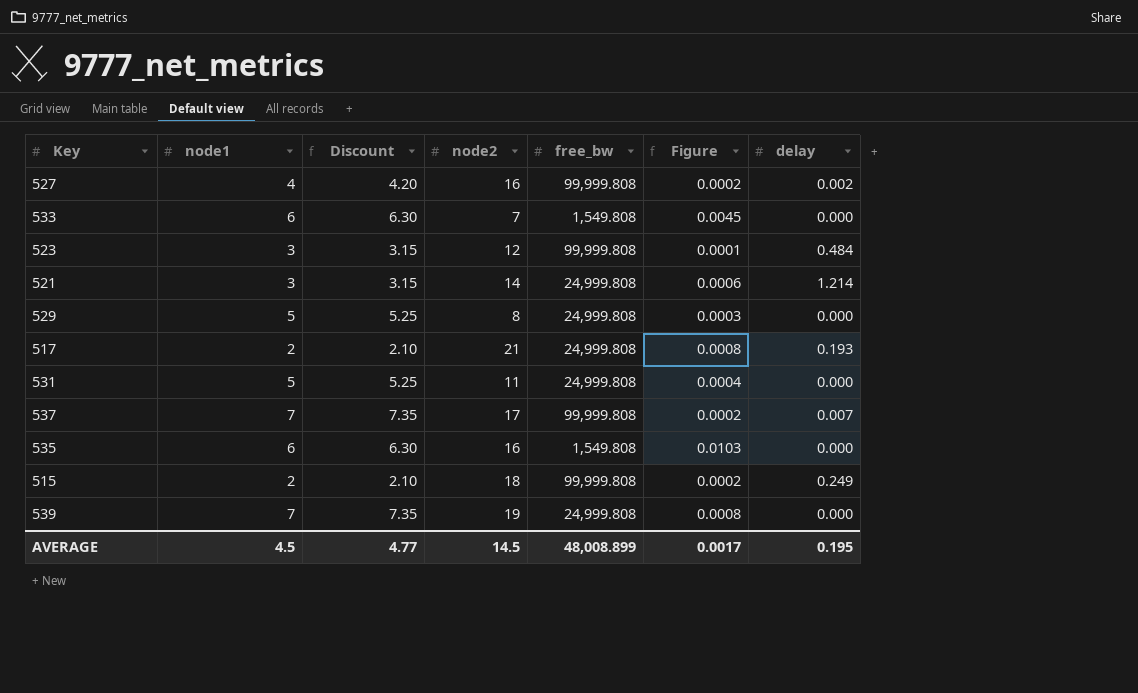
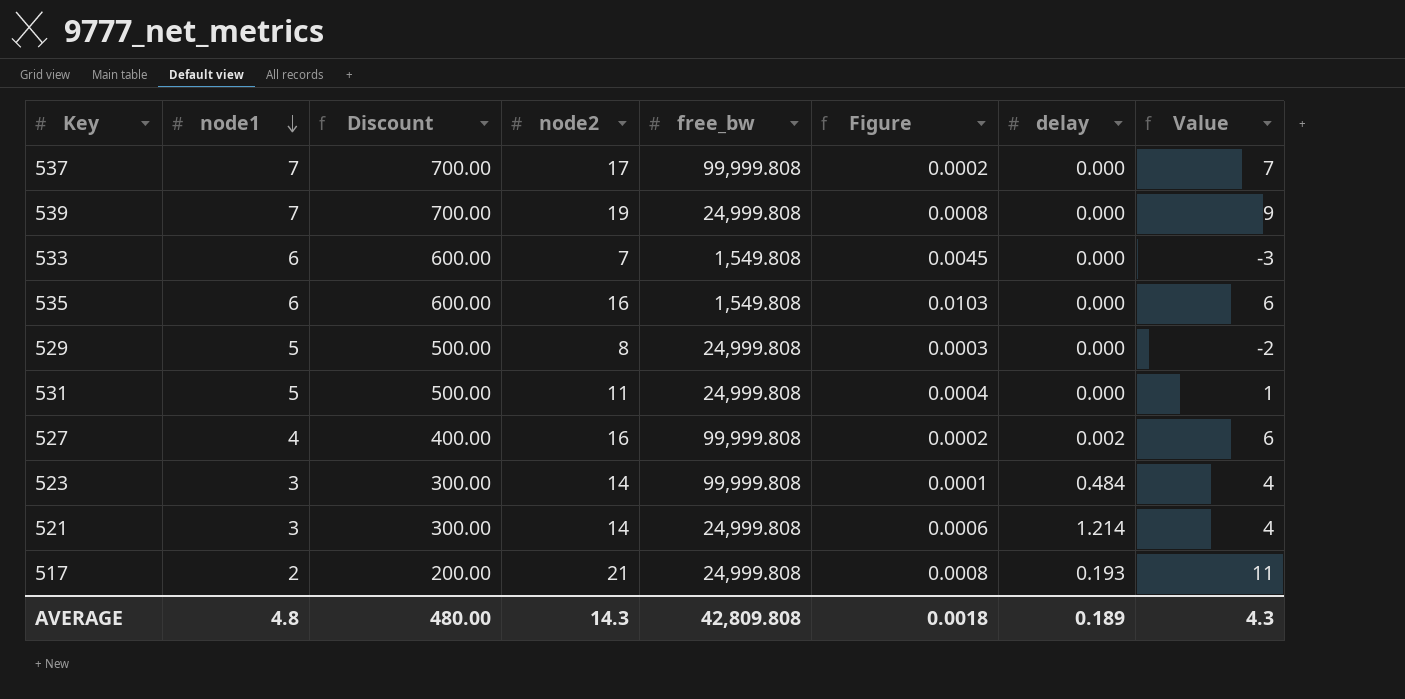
row order: none -> node1 descending
column Discount | formula: [node1] * 1.05 -> [node1] * 100
column Value | formula: none -> [node2] - 10
row 515: 2 | 2.10 | 18 | 99,999.808 | 0.0002 | 0.249 -> none
537 | delay: 0.007 -> 0.000
523 | node2: 12 -> 14
AVERAGE | node1: 4.5 -> 4.8
AVERAGE | Discount: 4.77 -> 480.00
AVERAGE | node2: 14.5 -> 14.3
AVERAGE | free_bw: 48,008.899 -> 42,809.808
AVERAGE | Figure: 0.0017 -> 0.0018
AVERAGE | delay: 0.195 -> 0.189

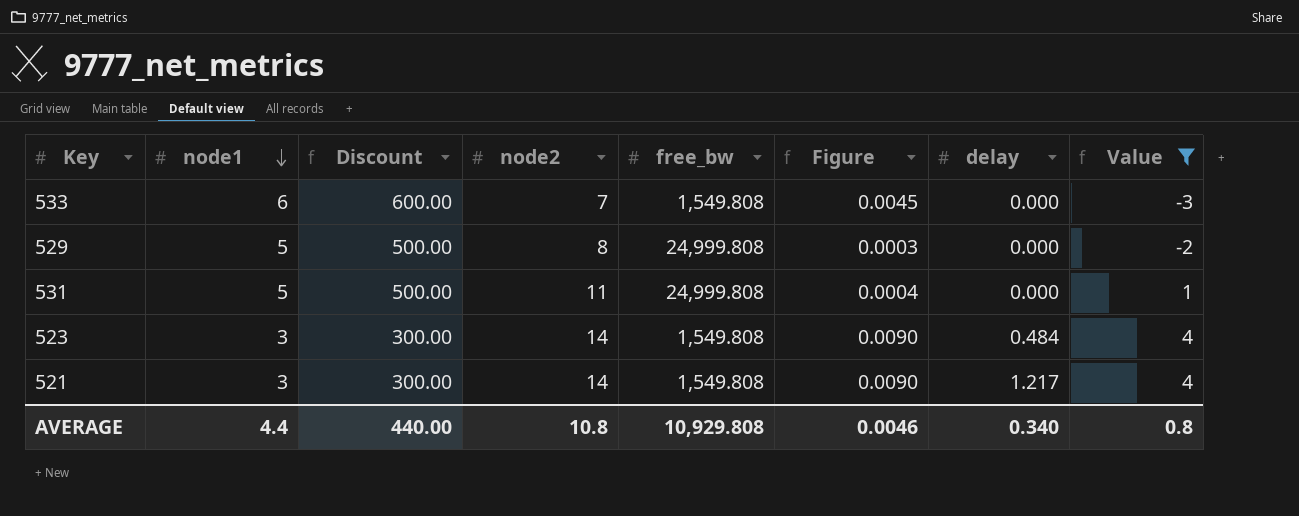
filter: none -> Value <= 4
523 | free_bw: 99,999.808 -> 1,549.808
523 | Figure: 0.0001 -> 0.0090
521 | free_bw: 24,999.808 -> 1,549.808
521 | Figure: 0.0006 -> 0.0090
521 | delay: 1.214 -> 1.217
AVERAGE | node1: 4.8 -> 4.4
AVERAGE | Discount: 480.00 -> 440.00
AVERAGE | node2: 14.3 -> 10.8
AVERAGE | free_bw: 42,809.808 -> 10,929.808
AVERAGE | Figure: 0.0018 -> 0.0046
AVERAGE | delay: 0.189 -> 0.340
AVERAGE | Value: 4.3 -> 0.8

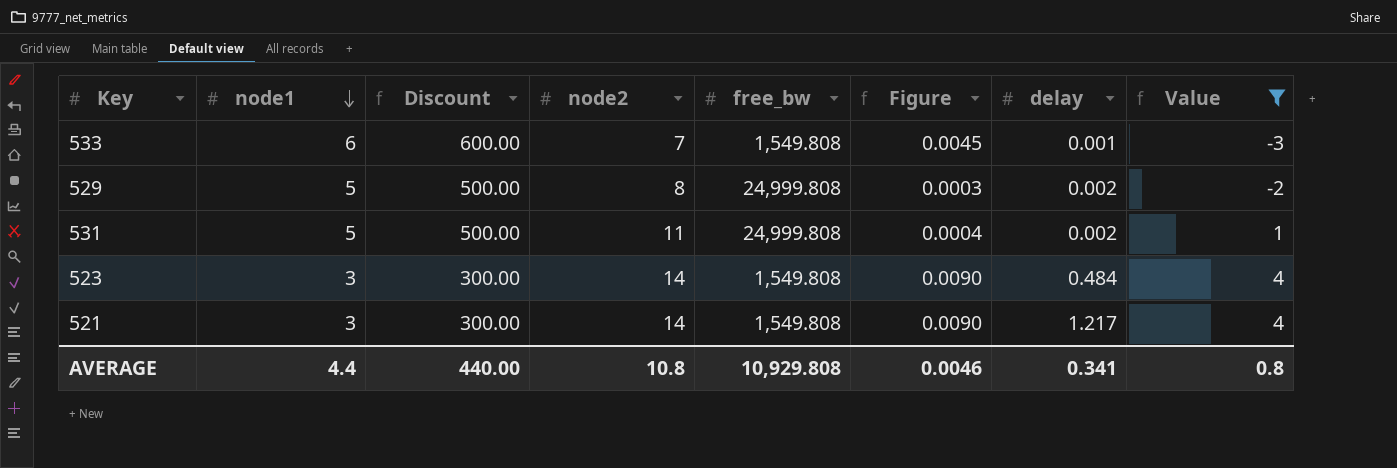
533 | delay: 0.000 -> 0.001
529 | delay: 0.000 -> 0.002
531 | delay: 0.000 -> 0.002
AVERAGE | delay: 0.340 -> 0.341

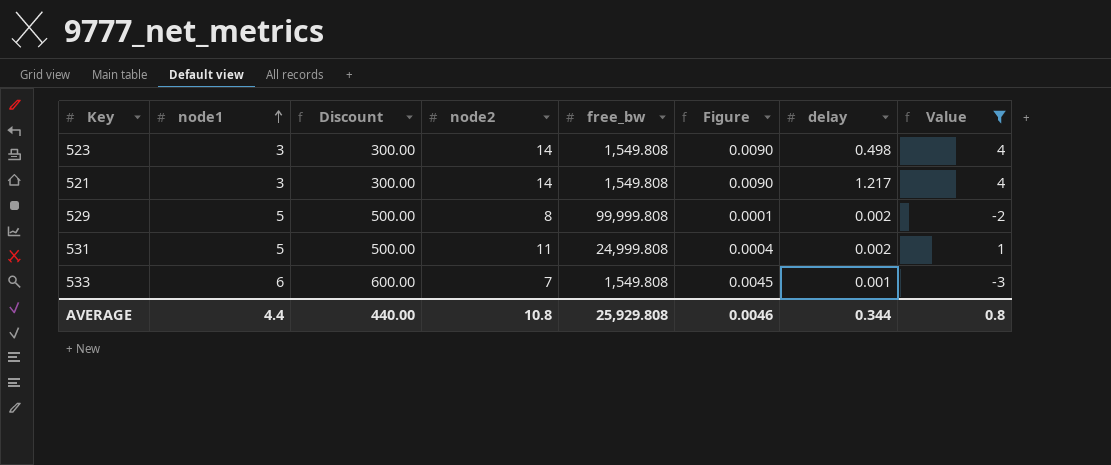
row order: node1 descending -> node1 ascending
523 | delay: 0.484 -> 0.498
529 | free_bw: 24,999.808 -> 99,999.808
529 | Figure: 0.0003 -> 0.0001
AVERAGE | free_bw: 10,929.808 -> 25,929.808
AVERAGE | delay: 0.341 -> 0.344

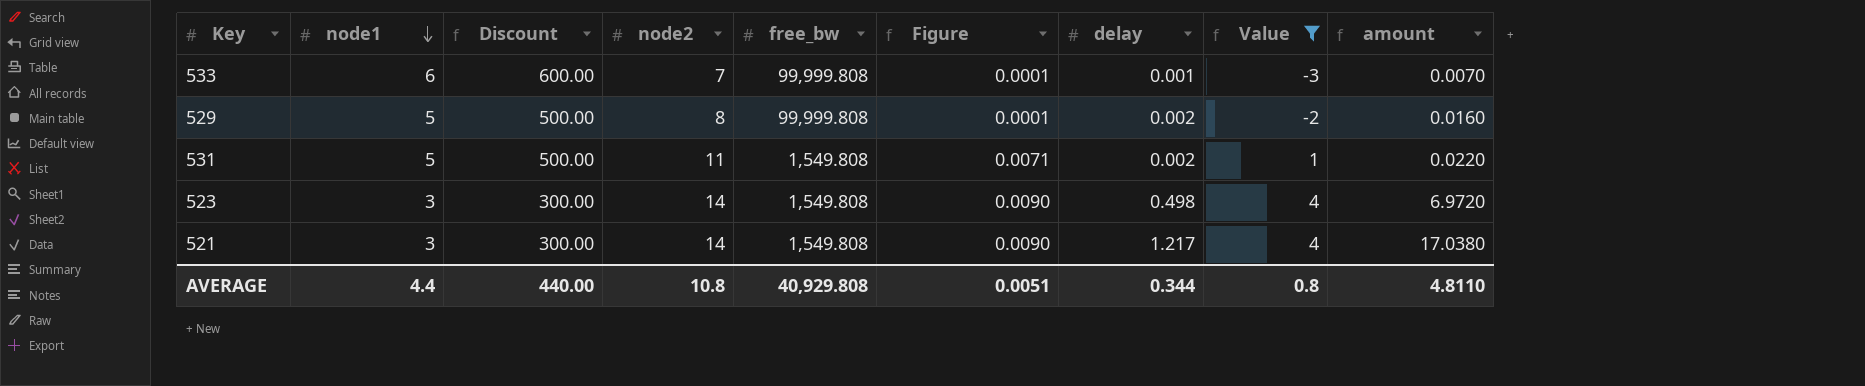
row order: node1 ascending -> node1 descending
column amount | formula: none -> [node2] * [delay]
533 | free_bw: 1,549.808 -> 99,999.808
533 | Figure: 0.0045 -> 0.0001
531 | free_bw: 24,999.808 -> 1,549.808
531 | Figure: 0.0004 -> 0.0071
AVERAGE | free_bw: 25,929.808 -> 40,929.808
AVERAGE | Figure: 0.0046 -> 0.0051

